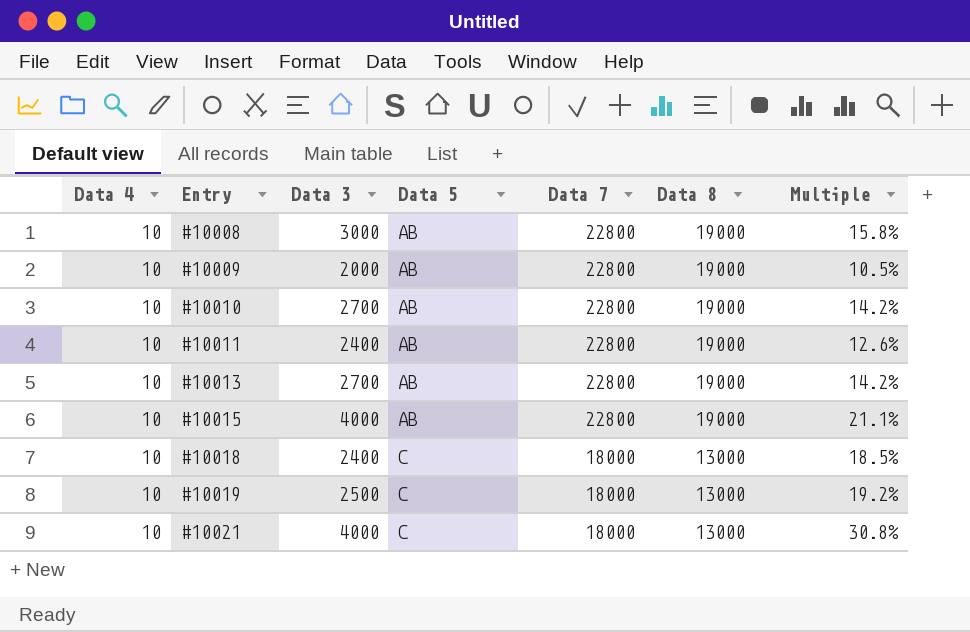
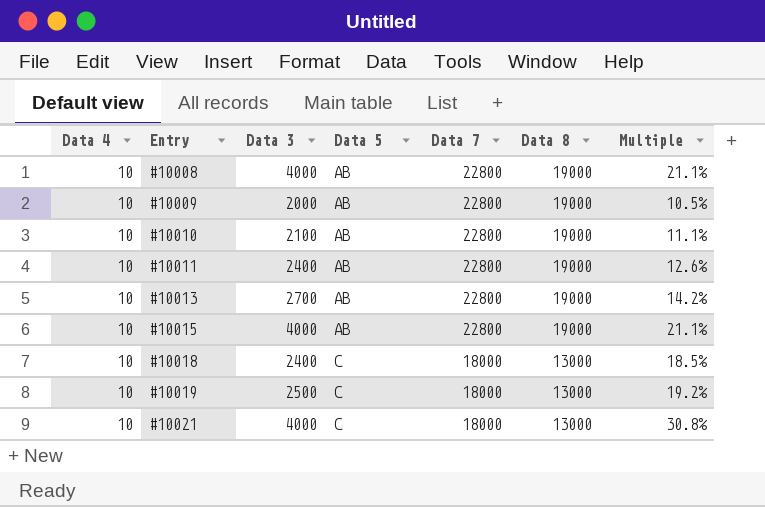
#10008 | Data 3: 3000 -> 4000
#10008 | Multiple: 15.8% -> 21.1%
#10010 | Data 3: 2700 -> 2100
#10010 | Multiple: 14.2% -> 11.1%

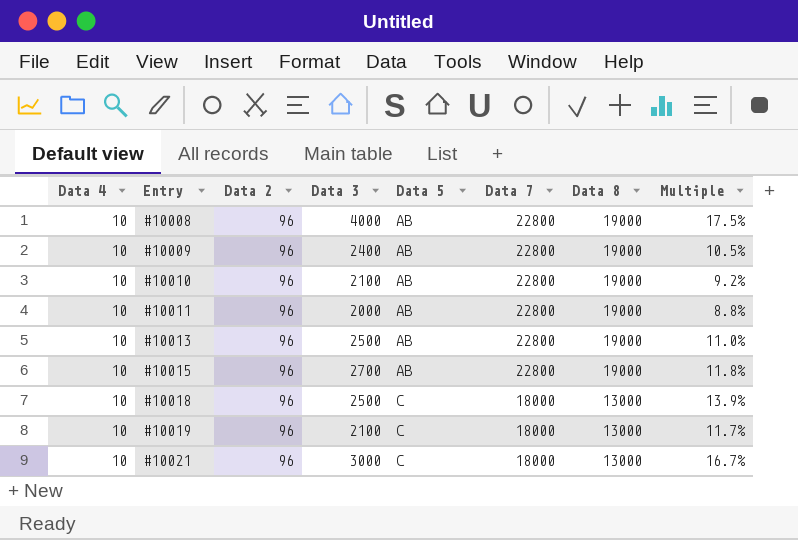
column Data 2 | position: none -> 3
column Multiple | formula: [Data 3] / [Data 8] -> [Data 3] / [Data 7]
#10009 | Data 3: 2000 -> 2400
#10011 | Data 3: 2400 -> 2000
#10013 | Data 3: 2700 -> 2500
#10015 | Data 3: 4000 -> 2700
#10018 | Data 3: 2400 -> 2500
#10019 | Data 3: 2500 -> 2100
#10021 | Data 3: 4000 -> 3000

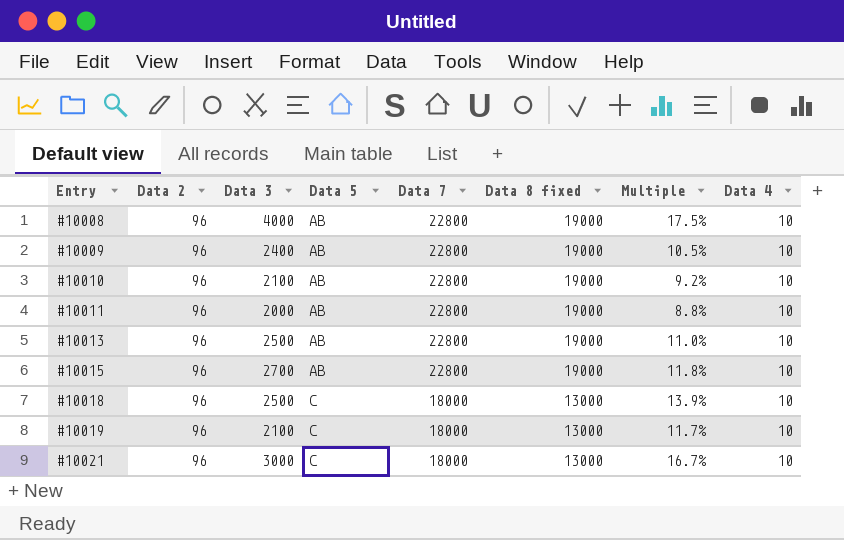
column name: Data 8 -> Data 8 fixed
column Data 4 | position: 1 -> 8

